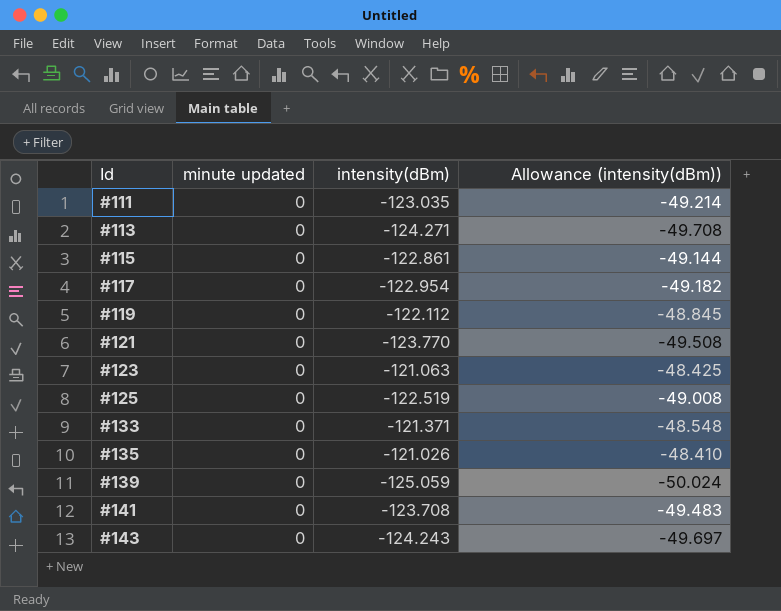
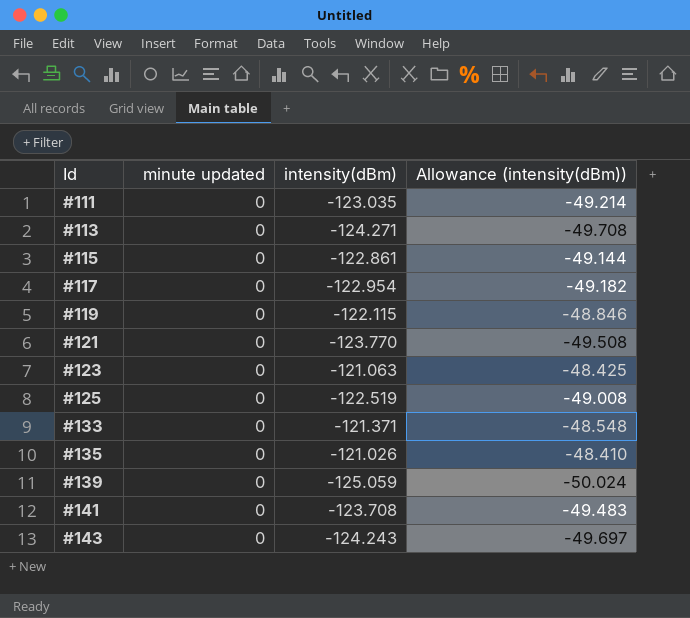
#119 | intensity(dBm): -122.112 -> -122.115
#119 | Allowance (intensity(dBm)): -48.845 -> -48.846

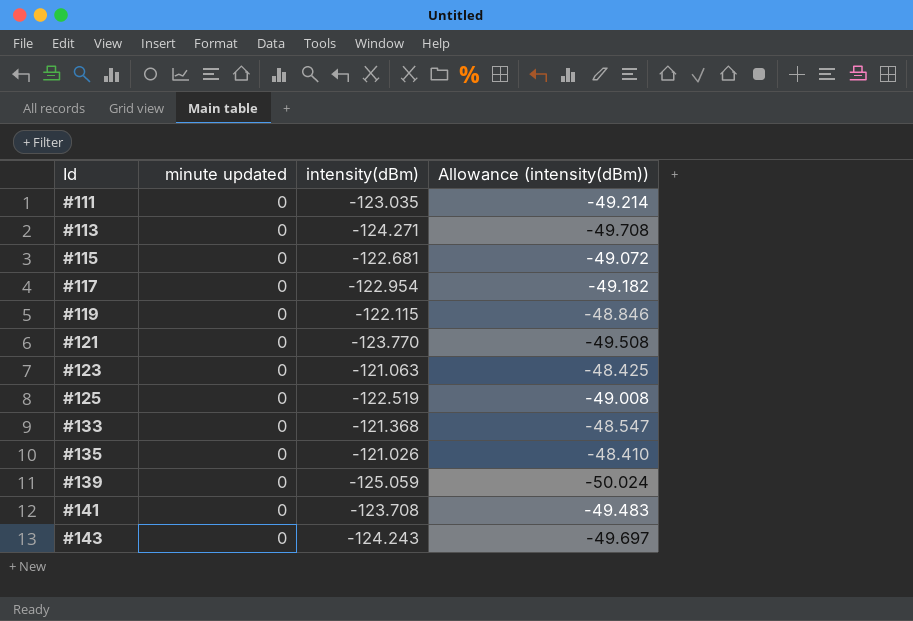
#115 | intensity(dBm): -122.861 -> -122.681
#115 | Allowance (intensity(dBm)): -49.144 -> -49.072
#133 | intensity(dBm): -121.371 -> -121.368
#133 | Allowance (intensity(dBm)): -48.548 -> -48.547

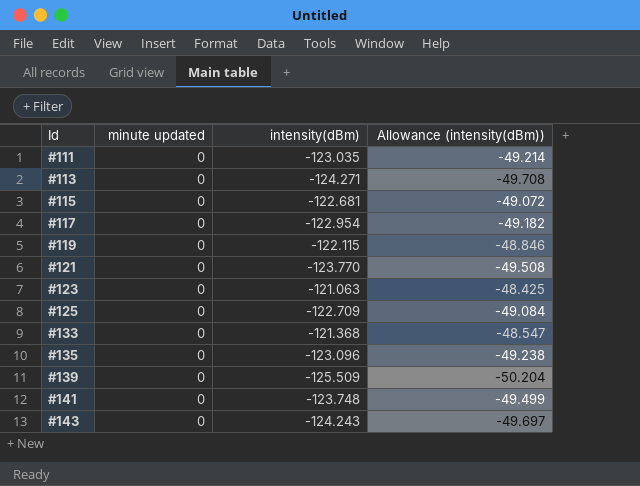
#125 | intensity(dBm): -122.519 -> -122.709
#125 | Allowance (intensity(dBm)): -49.008 -> -49.084
#135 | intensity(dBm): -121.026 -> -123.096
#135 | Allowance (intensity(dBm)): -48.410 -> -49.238
#139 | intensity(dBm): -125.059 -> -125.509
#139 | Allowance (intensity(dBm)): -50.024 -> -50.204
#141 | intensity(dBm): -123.708 -> -123.748
#141 | Allowance (intensity(dBm)): -49.483 -> -49.499

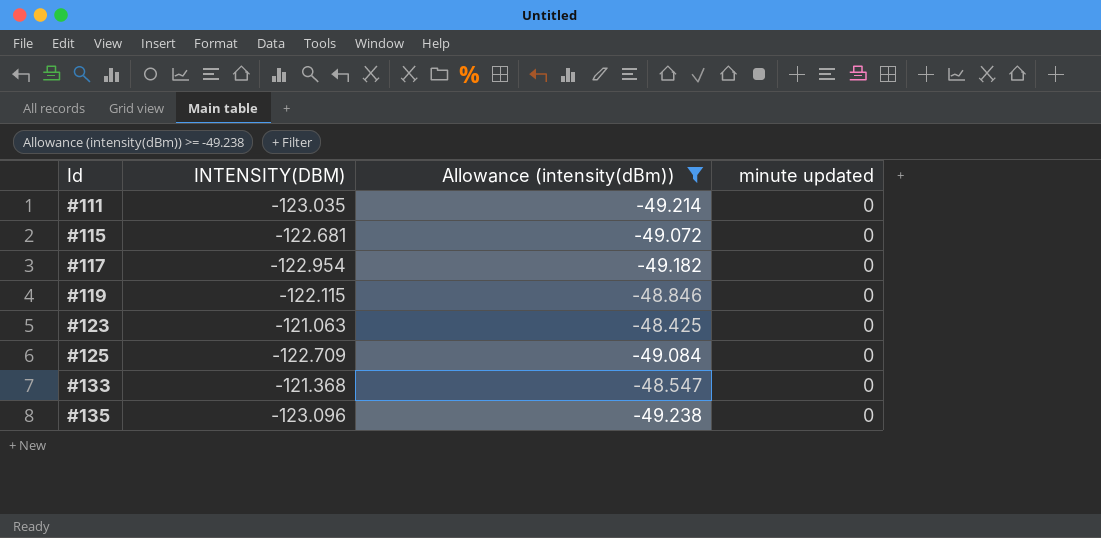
filter: none -> Allowance (intensity(dBm)) >= -49.238
column name: intensity(dBm) -> INTENSITY(DBM)
column minute updated | position: 2 -> 4

